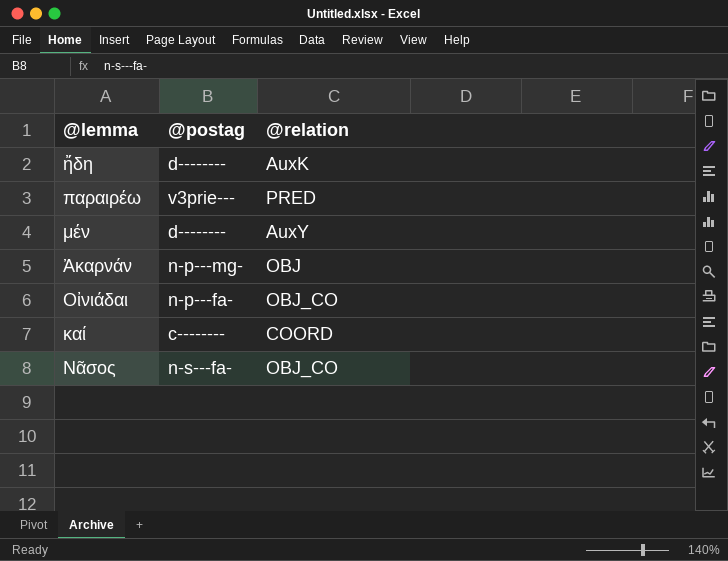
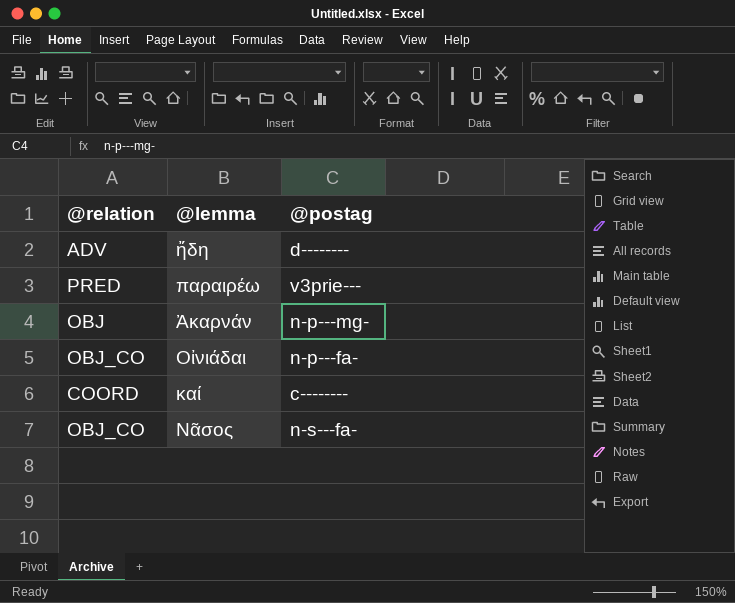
column @relation | position: 3 -> 1
row μέν: d-------- | AuxY -> none
ἤδη | @relation: AuxK -> ADV

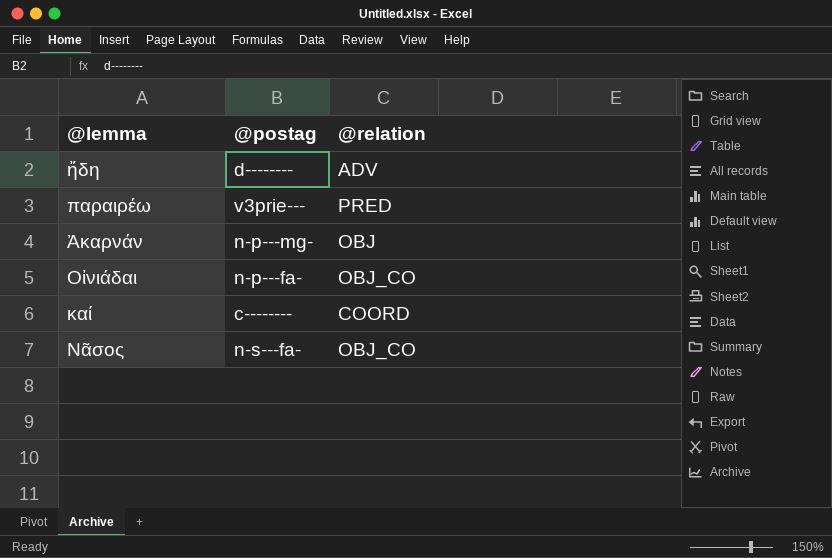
column @relation | position: 1 -> 3

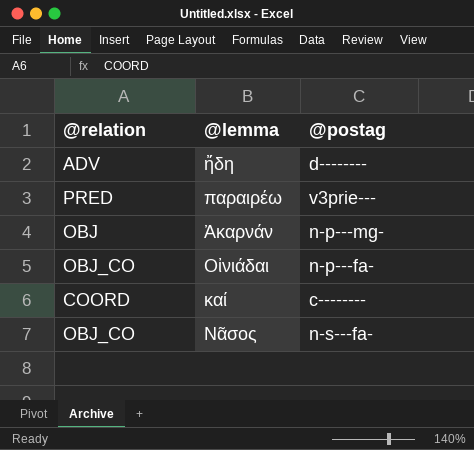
column @relation | position: 3 -> 1

